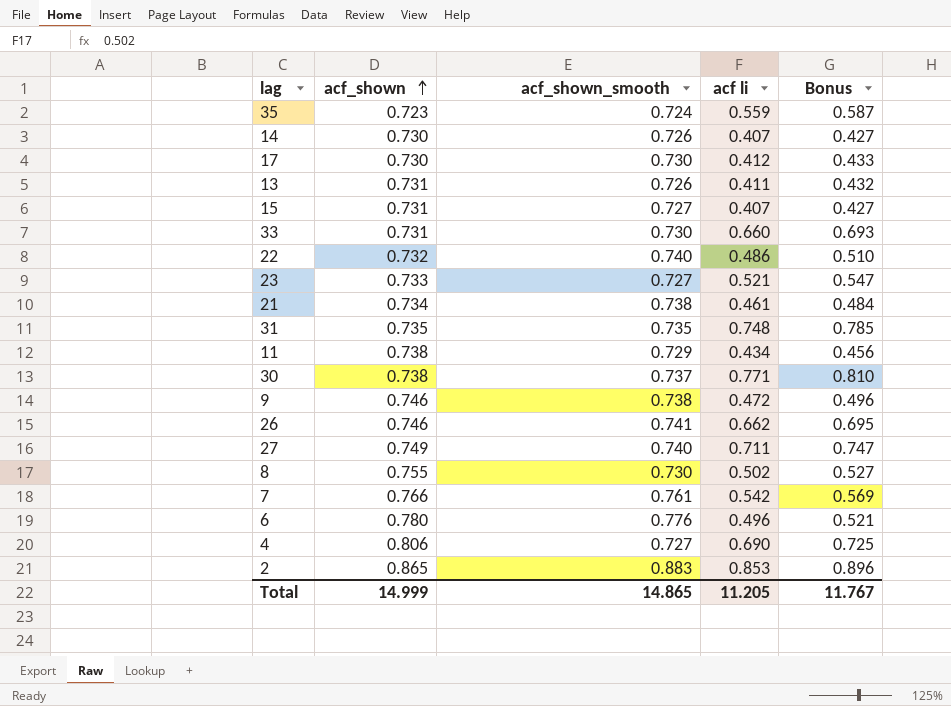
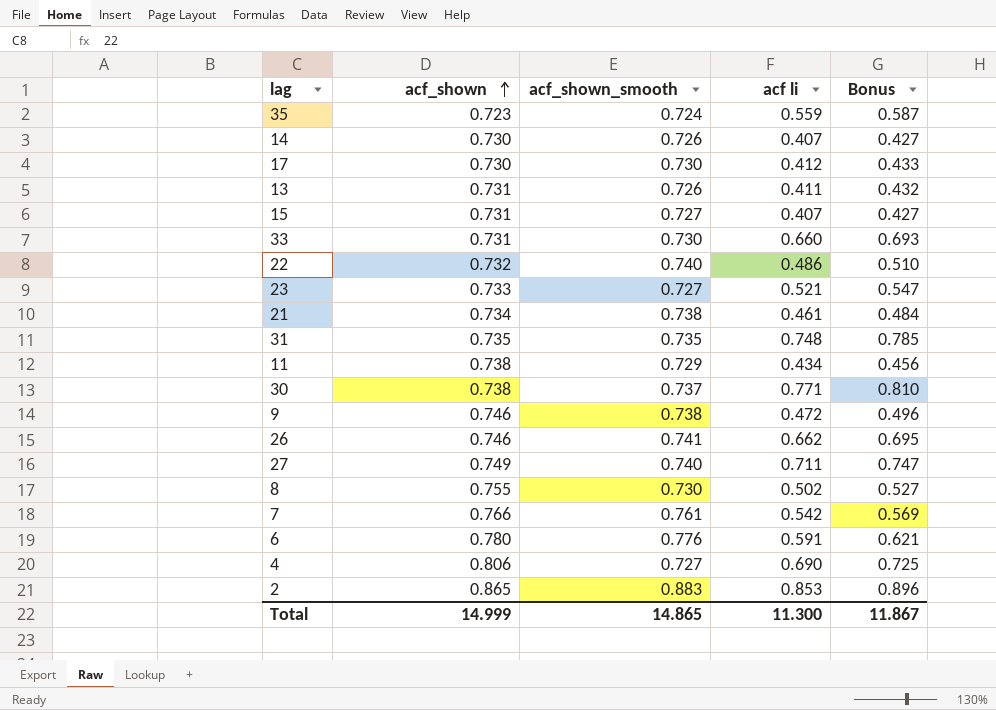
6 | acf li: 0.496 -> 0.591
6 | Bonus: 0.521 -> 0.621
Total | acf li: 11.205 -> 11.300
Total | Bonus: 11.767 -> 11.867

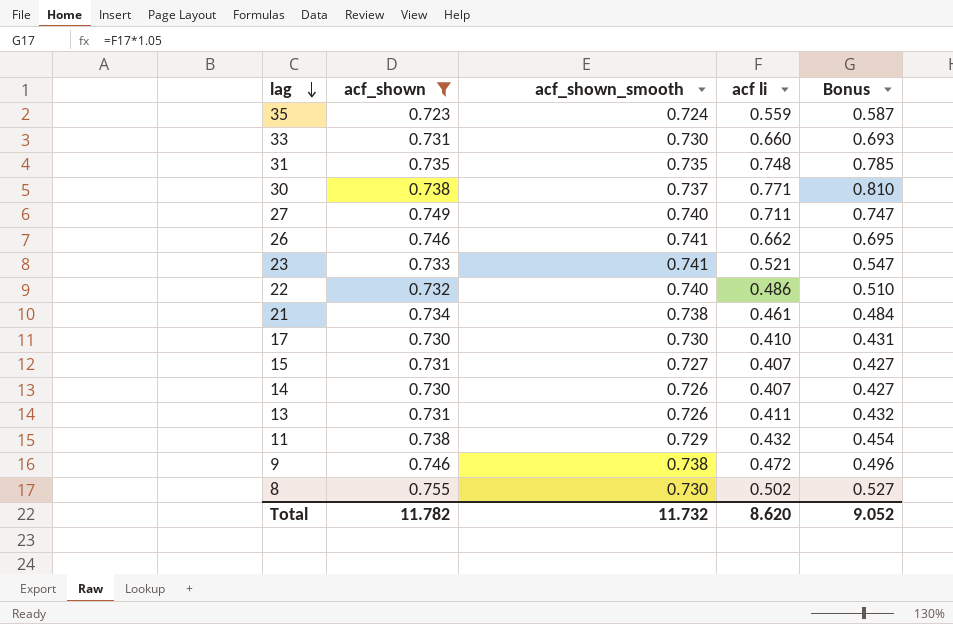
filter: none -> acf_shown <= 0.755
row order: acf_shown ascending -> lag descending
23 | acf_shown_smooth: 0.727 -> 0.741
17 | acf li: 0.412 -> 0.410
17 | Bonus: 0.433 -> 0.431
11 | acf li: 0.434 -> 0.432
11 | Bonus: 0.456 -> 0.454
Total | acf_shown: 14.999 -> 11.782
Total | acf_shown_smooth: 14.865 -> 11.732
Total | acf li: 11.300 -> 8.620
Total | Bonus: 11.867 -> 9.052

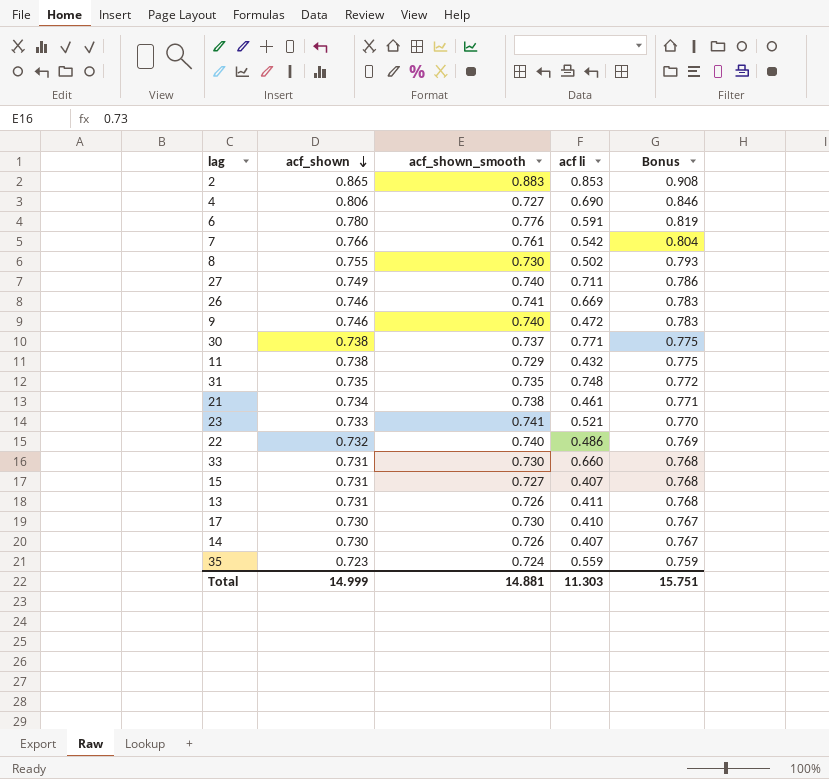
filter: acf_shown <= 0.755 -> none
row order: lag descending -> acf_shown descending
column Bonus | formula: [acf li] * 1.05 -> [acf_shown] * 1.05
26 | acf li: 0.662 -> 0.669
9 | acf_shown_smooth: 0.738 -> 0.740
Total | acf_shown: 11.782 -> 14.999
Total | acf_shown_smooth: 11.732 -> 14.881
Total | acf li: 8.620 -> 11.303
Total | Bonus: 9.052 -> 15.751

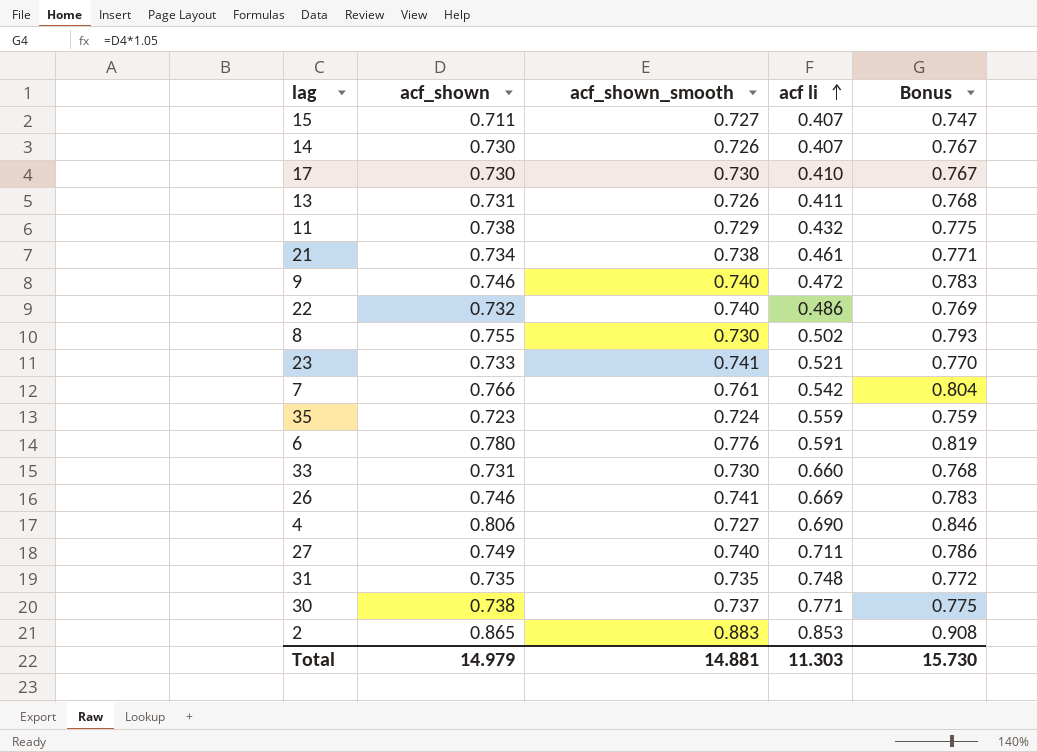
row order: acf_shown descending -> acf li ascending
15 | acf_shown: 0.731 -> 0.711
15 | Bonus: 0.768 -> 0.747
Total | acf_shown: 14.999 -> 14.979
Total | Bonus: 15.751 -> 15.730

